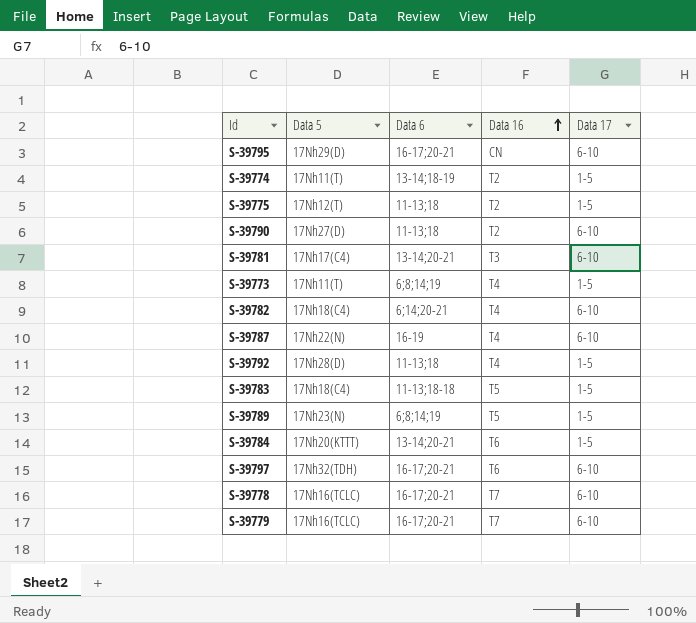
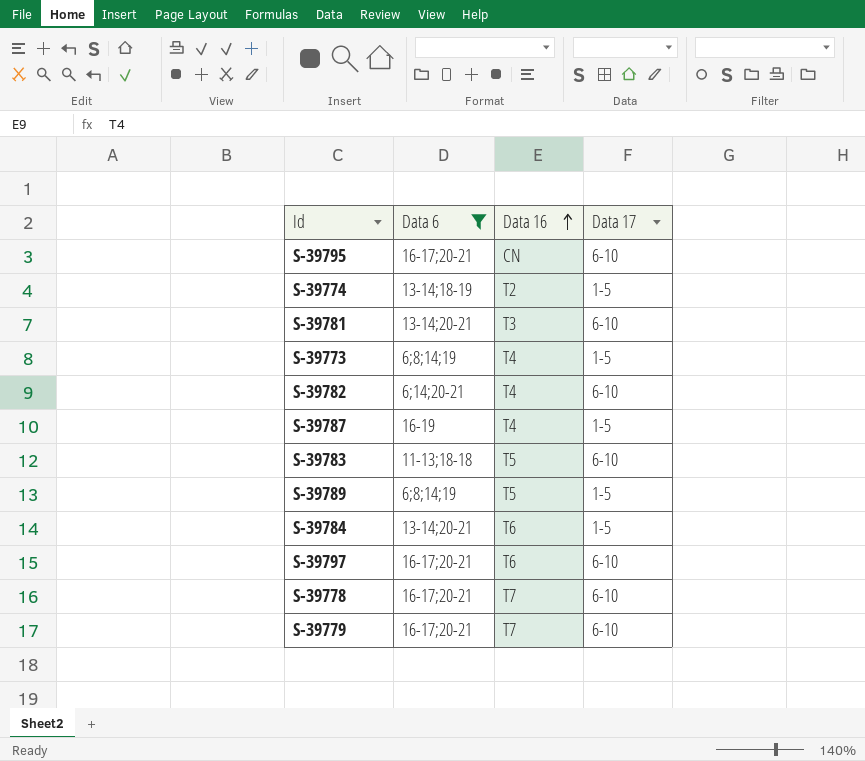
filter: none -> Data 6 != 11-13;18
column Data 5 | position: 2 -> none
S-39787 | Data 17: 6-10 -> 1-5
S-39783 | Data 17: 1-5 -> 6-10

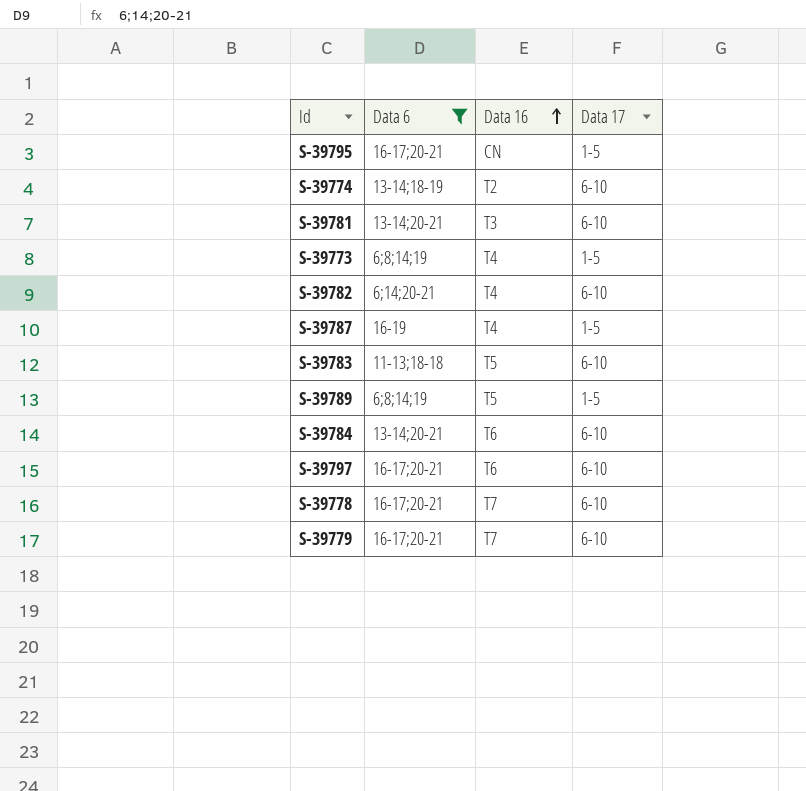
S-39795 | Data 17: 6-10 -> 1-5
S-39774 | Data 17: 1-5 -> 6-10
S-39784 | Data 17: 1-5 -> 6-10

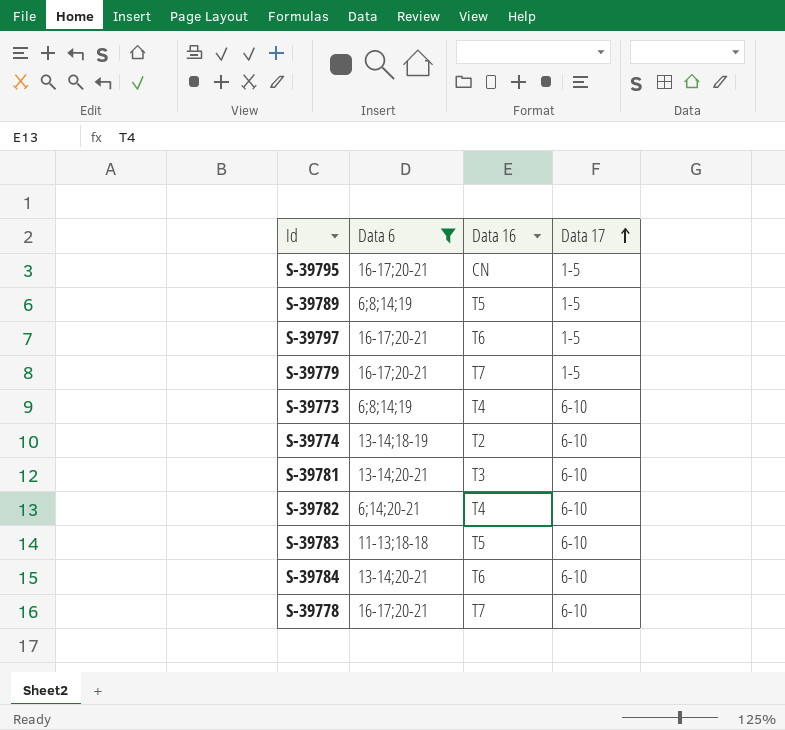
row order: Data 16 ascending -> Data 17 ascending
row S-39787: 16-19 | T4 | 1-5 -> none
S-39797 | Data 17: 6-10 -> 1-5
S-39779 | Data 17: 6-10 -> 1-5
S-39773 | Data 17: 1-5 -> 6-10

